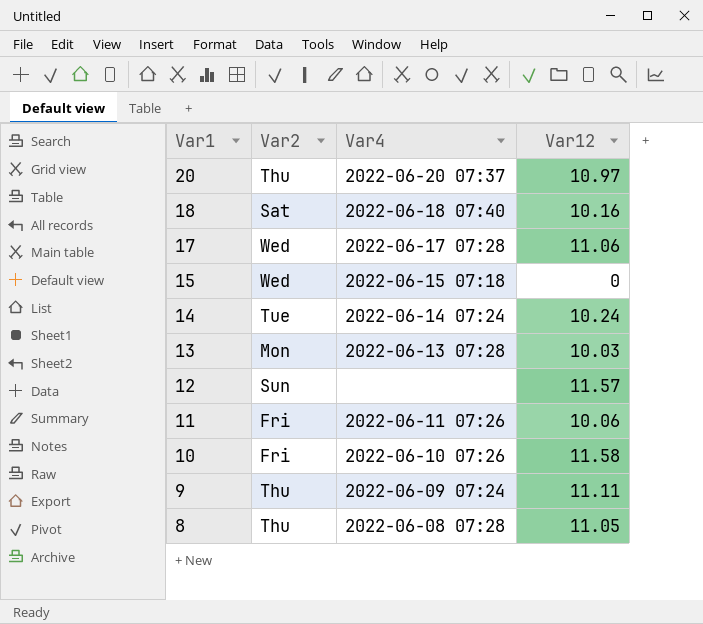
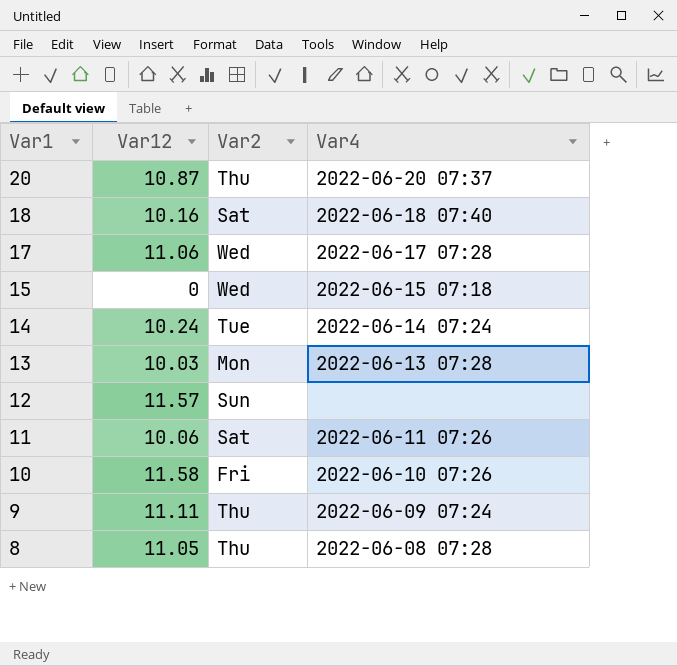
column Var12 | position: 4 -> 2
20 | Var12: 10.97 -> 10.87
11 | Var2: Fri -> Sat

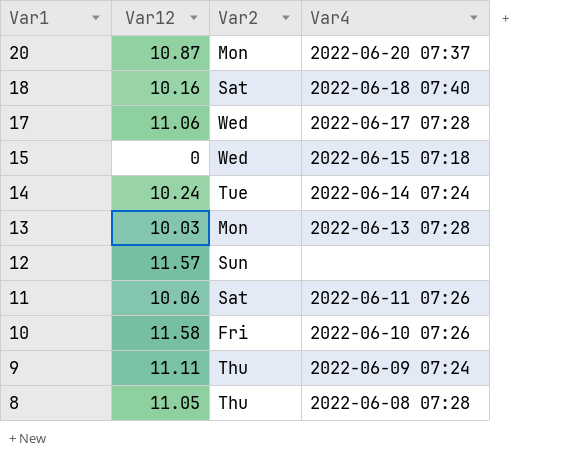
20 | Var2: Thu -> Mon

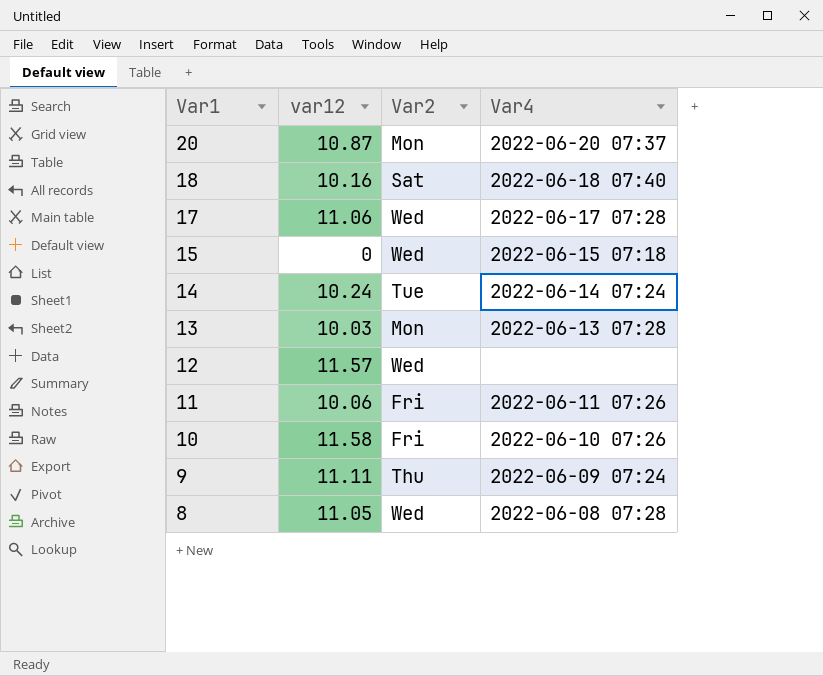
column name: Var12 -> var12
12 | Var2: Sun -> Wed
11 | Var2: Sat -> Fri
8 | Var2: Thu -> Wed

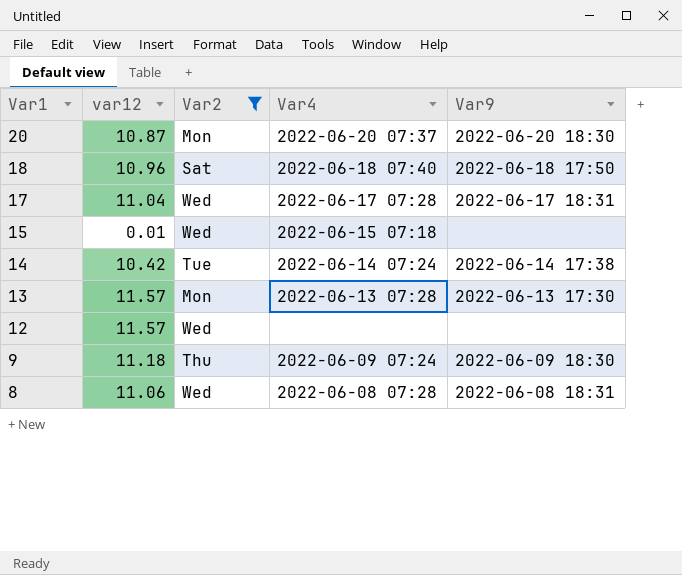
filter: none -> Var2 != Fri
column Var9 | position: none -> 5
18 | var12: 10.16 -> 10.96
17 | var12: 11.06 -> 11.04
15 | var12: 0 -> 0.01
14 | var12: 10.24 -> 10.42
13 | var12: 10.03 -> 11.57
9 | var12: 11.11 -> 11.18
8 | var12: 11.05 -> 11.06

